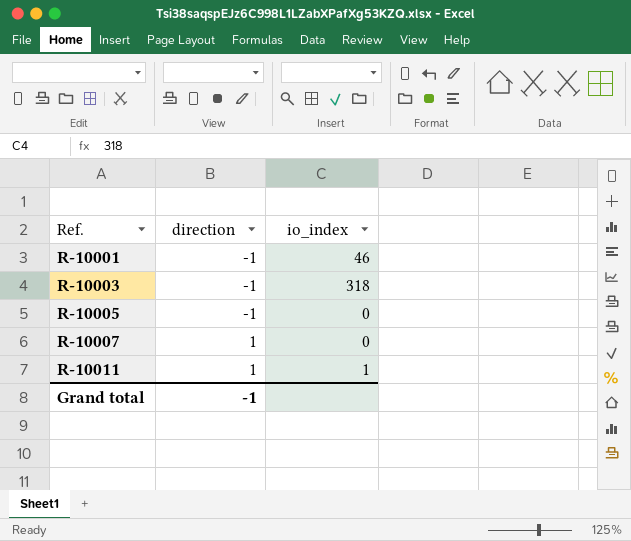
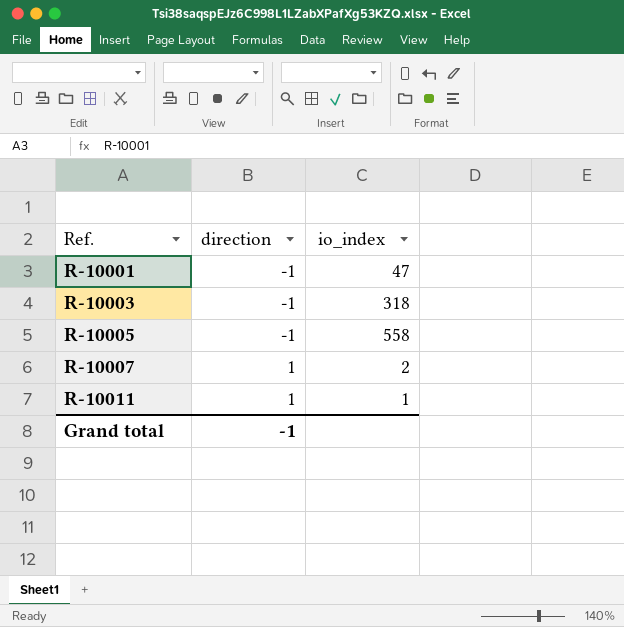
R-10001 | io_index: 46 -> 47
R-10005 | io_index: 0 -> 558
R-10007 | io_index: 0 -> 2

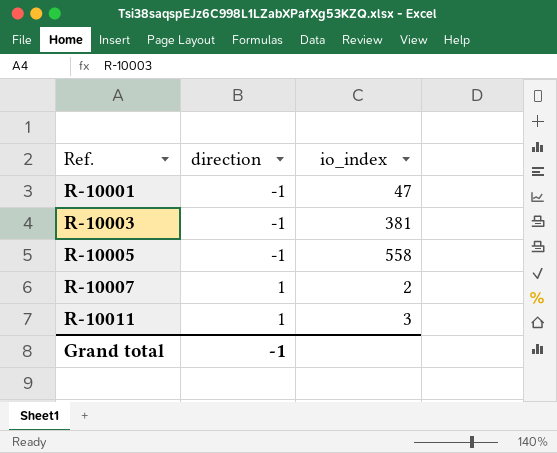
R-10003 | io_index: 318 -> 381
R-10011 | io_index: 1 -> 3

